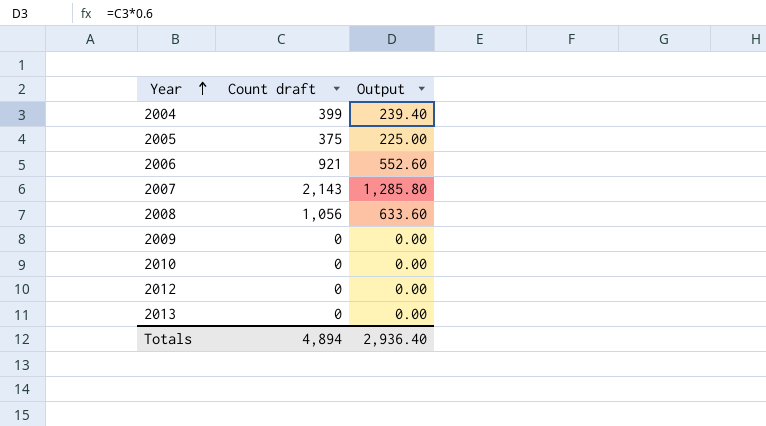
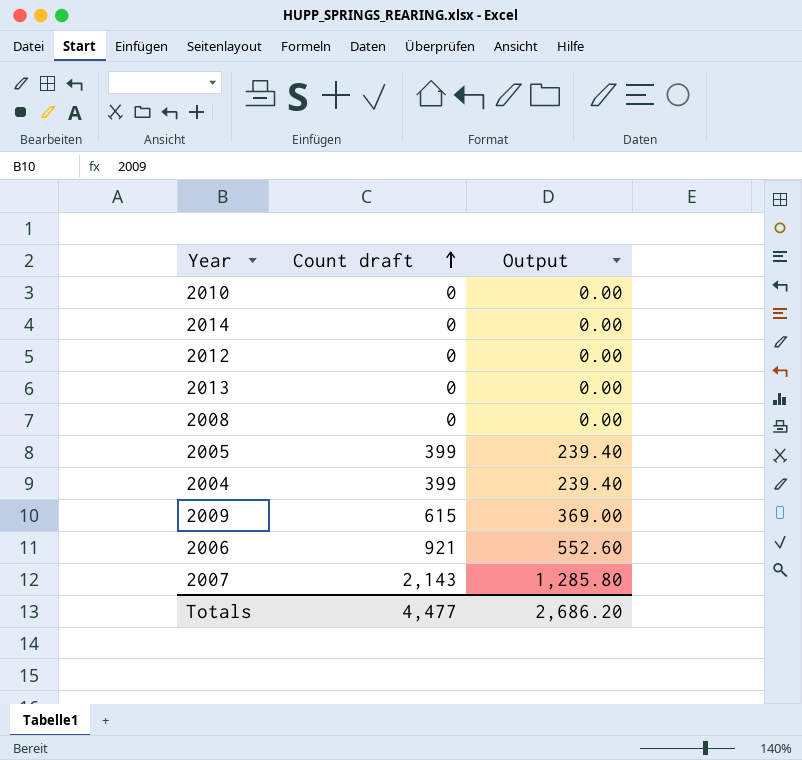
row order: Year ascending -> Count draft ascending
row 2014: none -> 0 | 0.00
2008 | Count draft: 1,056 -> 0
2008 | Output: 633.60 -> 0.00
2005 | Count draft: 375 -> 399
2005 | Output: 225.00 -> 239.40
2009 | Count draft: 0 -> 615
2009 | Output: 0.00 -> 369.00
Totals | Count draft: 4,894 -> 4,477
Totals | Output: 2,936.40 -> 2,686.20

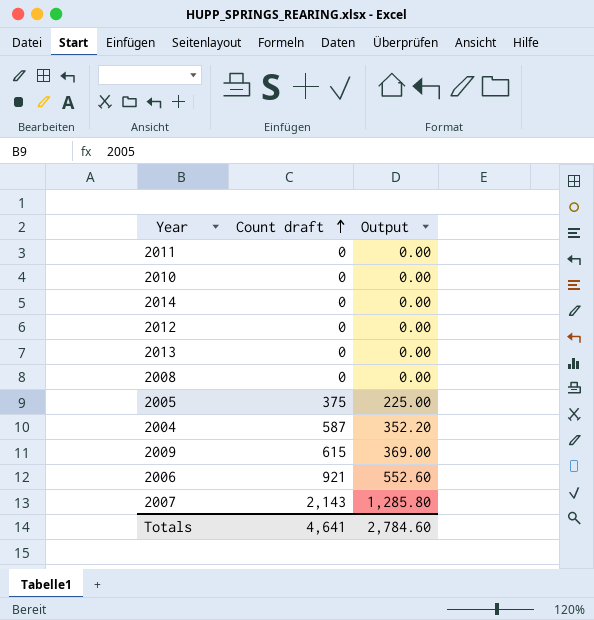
row 2011: none -> 0 | 0.00
2005 | Count draft: 399 -> 375
2005 | Output: 239.40 -> 225.00
2004 | Count draft: 399 -> 587
2004 | Output: 239.40 -> 352.20
Totals | Count draft: 4,477 -> 4,641
Totals | Output: 2,686.20 -> 2,784.60

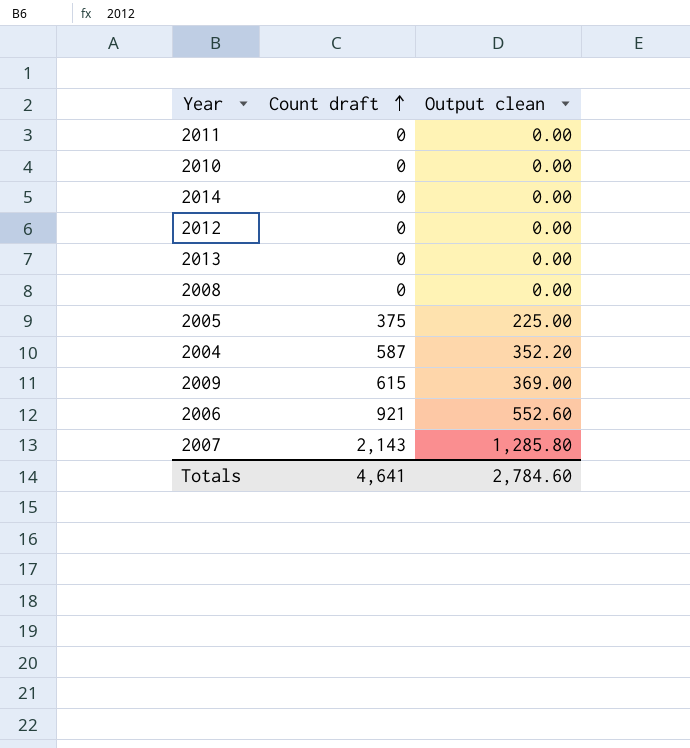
column name: Output -> Output clean

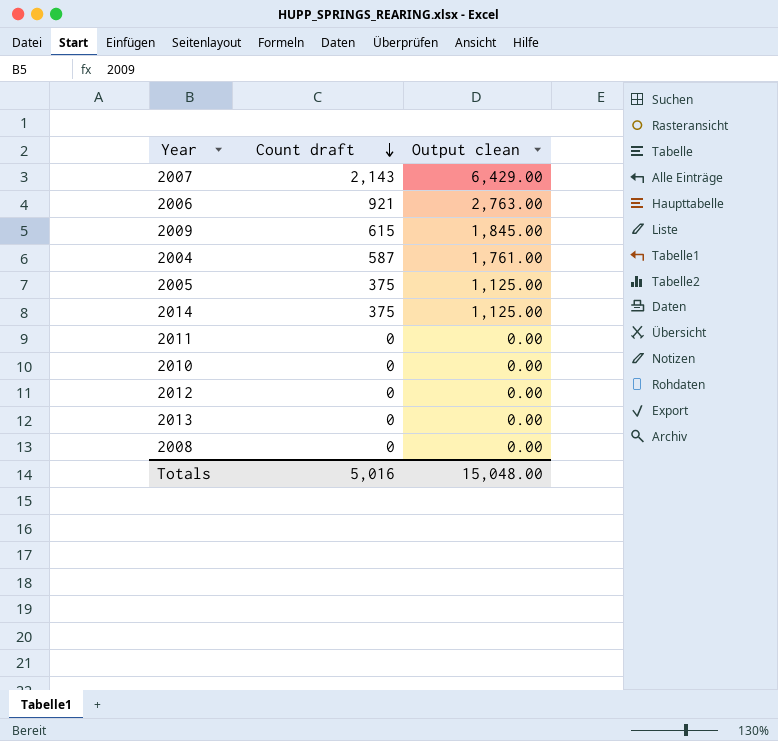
row order: Count draft ascending -> Count draft descending
column Output clean | formula: [Count draft] * 0.6 -> [Count draft] * 3
2014 | Count draft: 0 -> 375
Totals | Count draft: 4,641 -> 5,016
Totals | Output clean: 2,784.60 -> 15,048.00

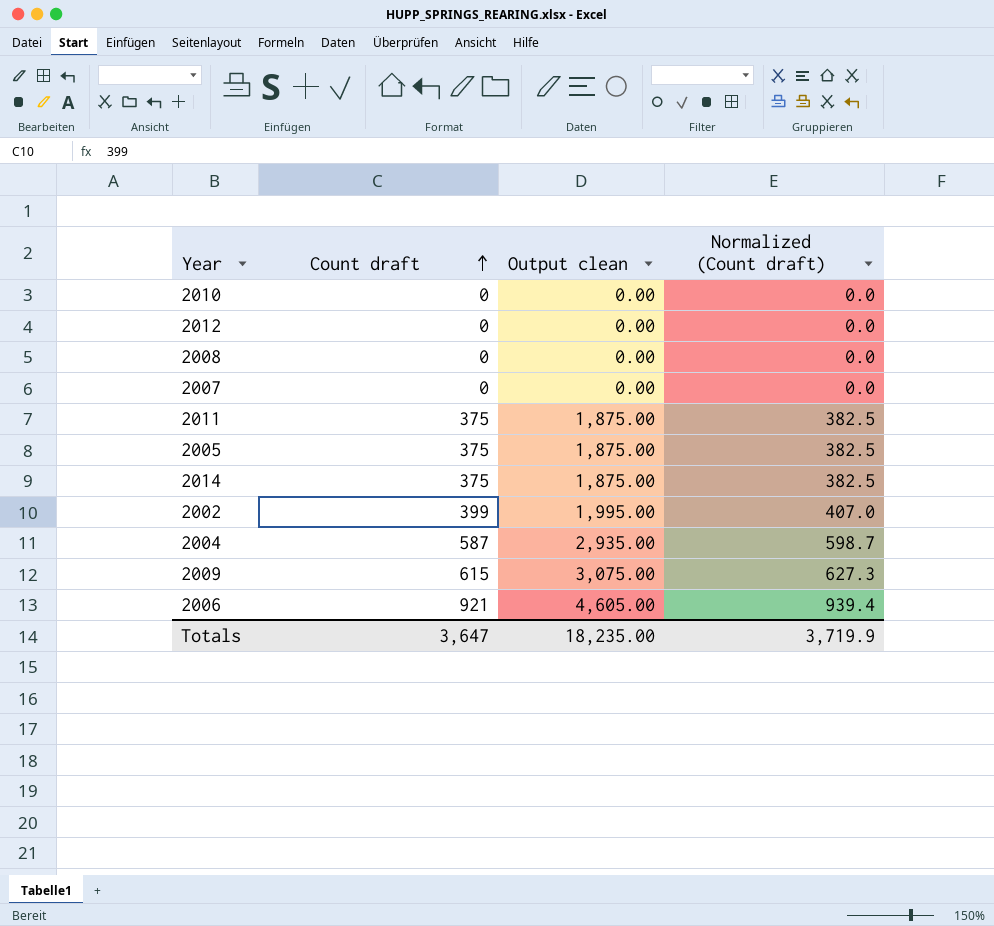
row order: Count draft descending -> Count draft ascending
column Output clean | formula: [Count draft] * 3 -> [Count draft] * 5
column Normalized (Count draft) | formula: none -> [Count draft] * 1.02
row 2013: 0 | 0.00 -> none
2007 | Count draft: 2,143 -> 0
2011 | Count draft: 0 -> 375
row 2002: none -> 399 | 1,995.00 | 407.0
Totals | Count draft: 5,016 -> 3,647
Totals | Output clean: 15,048.00 -> 18,235.00

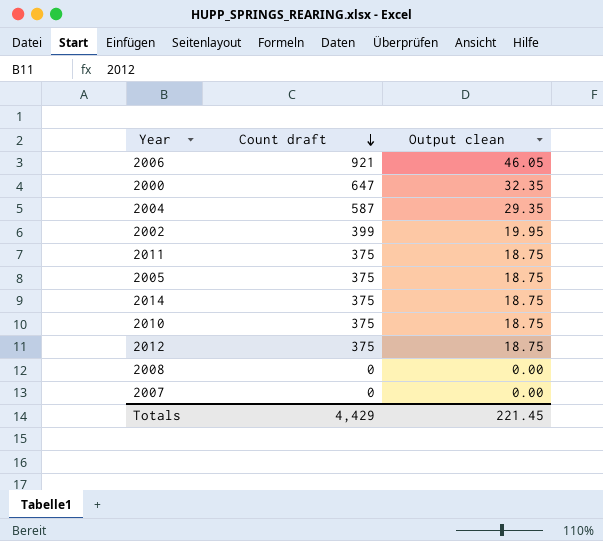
row order: Count draft ascending -> Count draft descending
column Normalized (Count draft) | formula: [Count draft] * 1.02 -> none
column Output clean | formula: [Count draft] * 5 -> [Count draft] * 0.05
row 2009: 615 | 3,075.00 | 627.3 -> none
row 2000: none -> 647 | 32.35
2010 | Count draft: 0 -> 375
2012 | Count draft: 0 -> 375
Totals | Count draft: 3,647 -> 4,429
Totals | Output clean: 18,235.00 -> 221.45

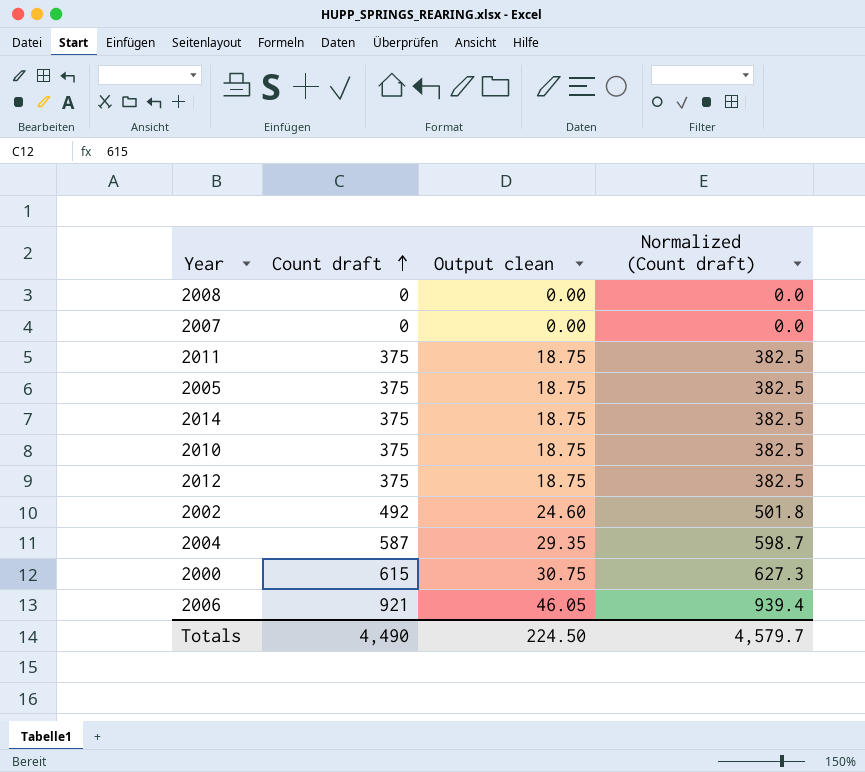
row order: Count draft descending -> Count draft ascending
column Normalized (Count draft) | formula: none -> [Count draft] * 1.02
2002 | Count draft: 399 -> 492
2002 | Output clean: 19.95 -> 24.60
2000 | Count draft: 647 -> 615
2000 | Output clean: 32.35 -> 30.75
Totals | Count draft: 4,429 -> 4,490
Totals | Output clean: 221.45 -> 224.50

